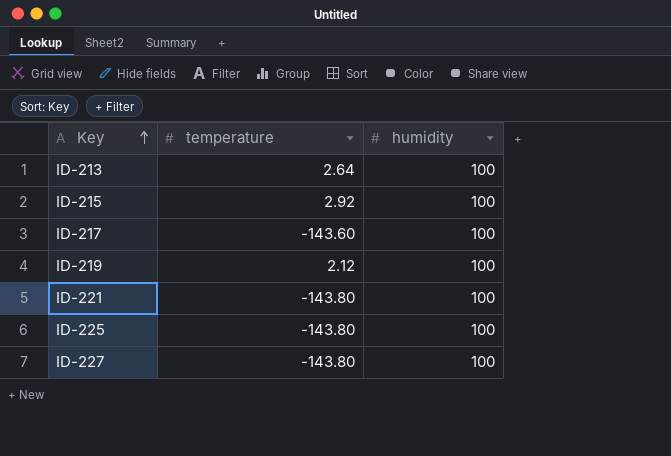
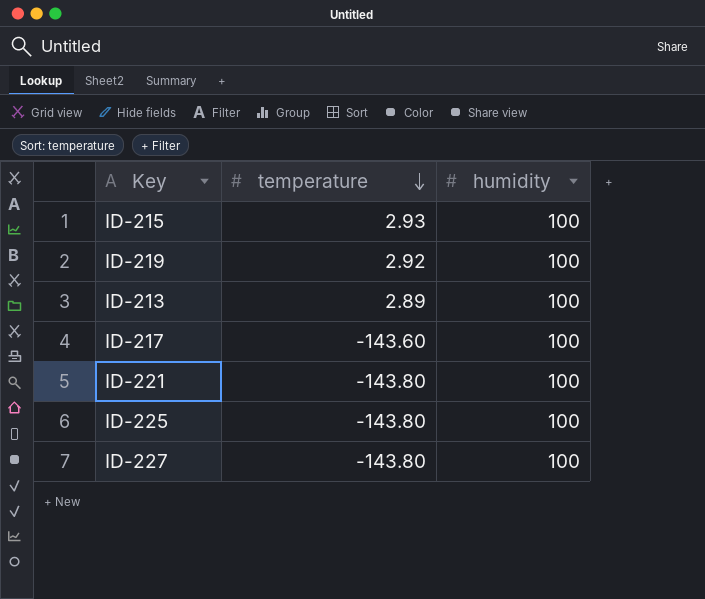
row order: Key ascending -> temperature descending
ID-215 | temperature: 2.92 -> 2.93
ID-219 | temperature: 2.12 -> 2.92
ID-213 | temperature: 2.64 -> 2.89

